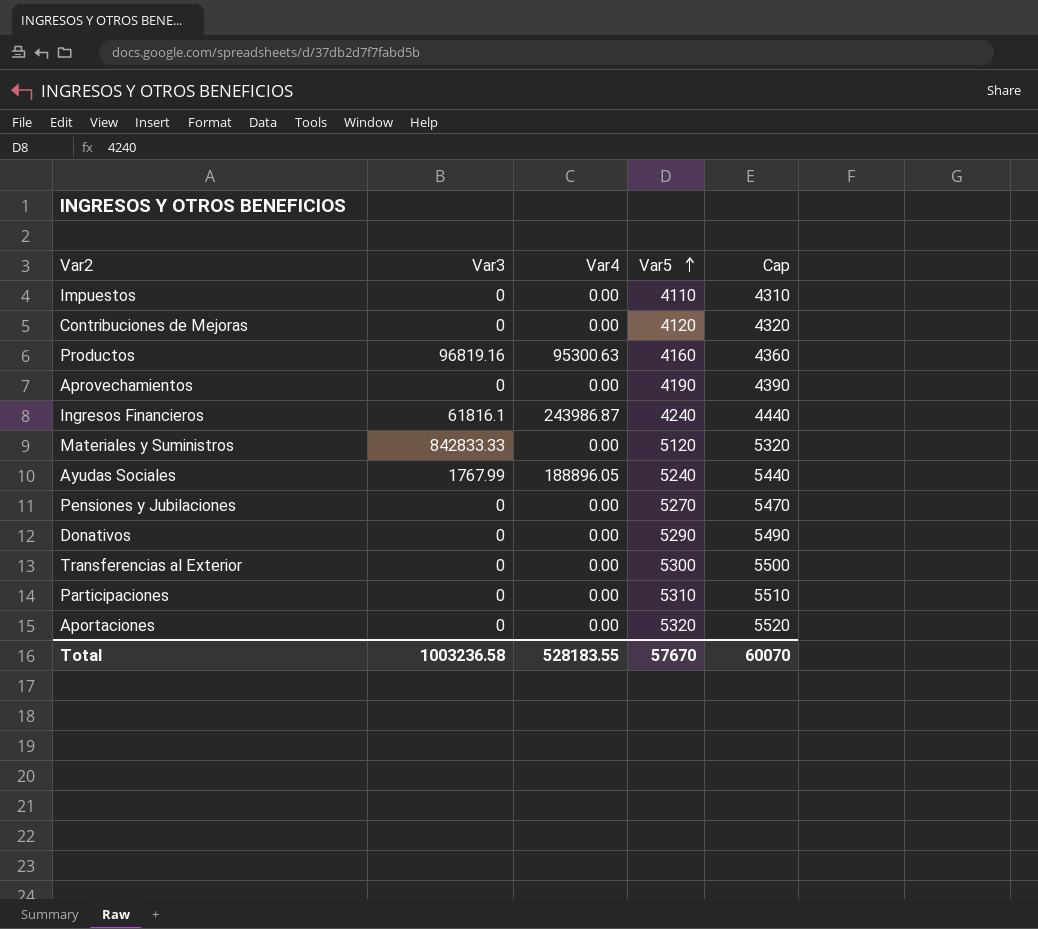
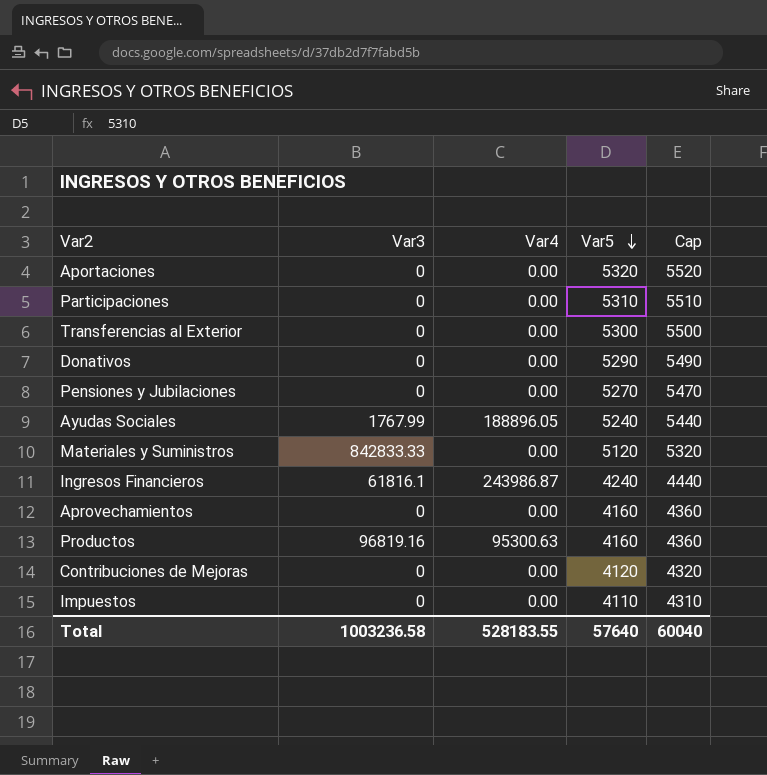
row order: Var5 ascending -> Var5 descending
Aprovechamientos | Var5: 4190 -> 4160
Aprovechamientos | Cap: 4390 -> 4360
Total | Var5: 57670 -> 57640
Total | Cap: 60070 -> 60040

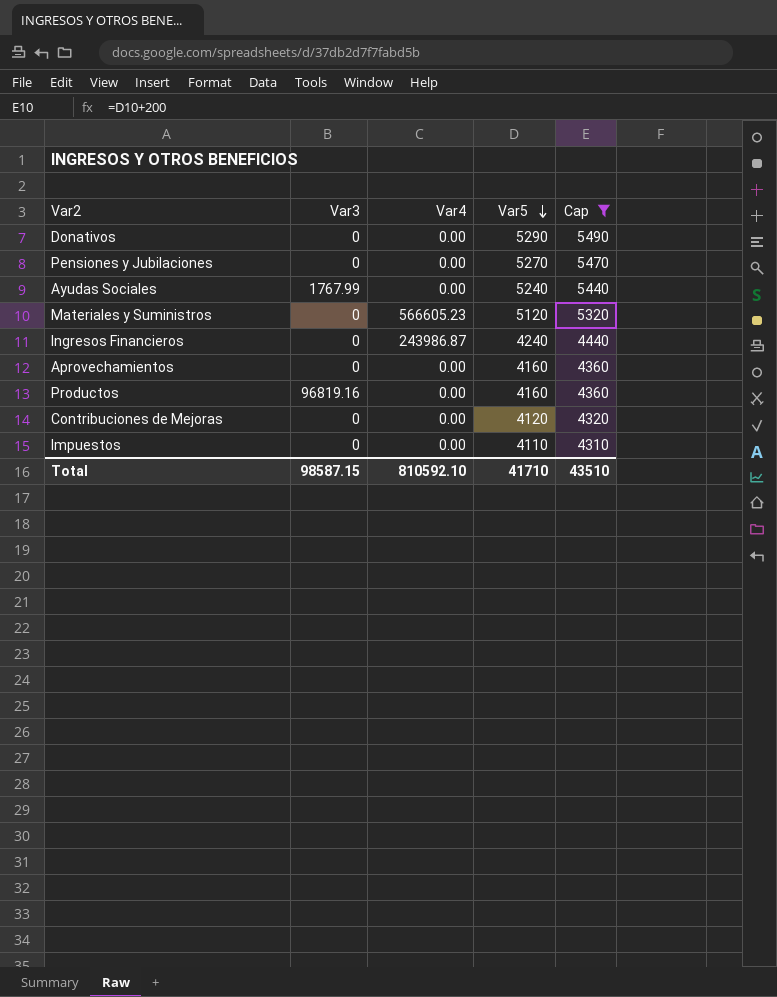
filter: none -> Cap <= 5490
Ayudas Sociales | Var4: 188896.05 -> 0.00
Materiales y Suministros | Var3: 842833.33 -> 0
Materiales y Suministros | Var4: 0.00 -> 566605.23
Ingresos Financieros | Var3: 61816.1 -> 0
Productos | Var4: 95300.63 -> 0.00
Total | Var3: 1003236.58 -> 98587.15
Total | Var4: 528183.55 -> 810592.10
Total | Var5: 57640 -> 41710
Total | Cap: 60040 -> 43510

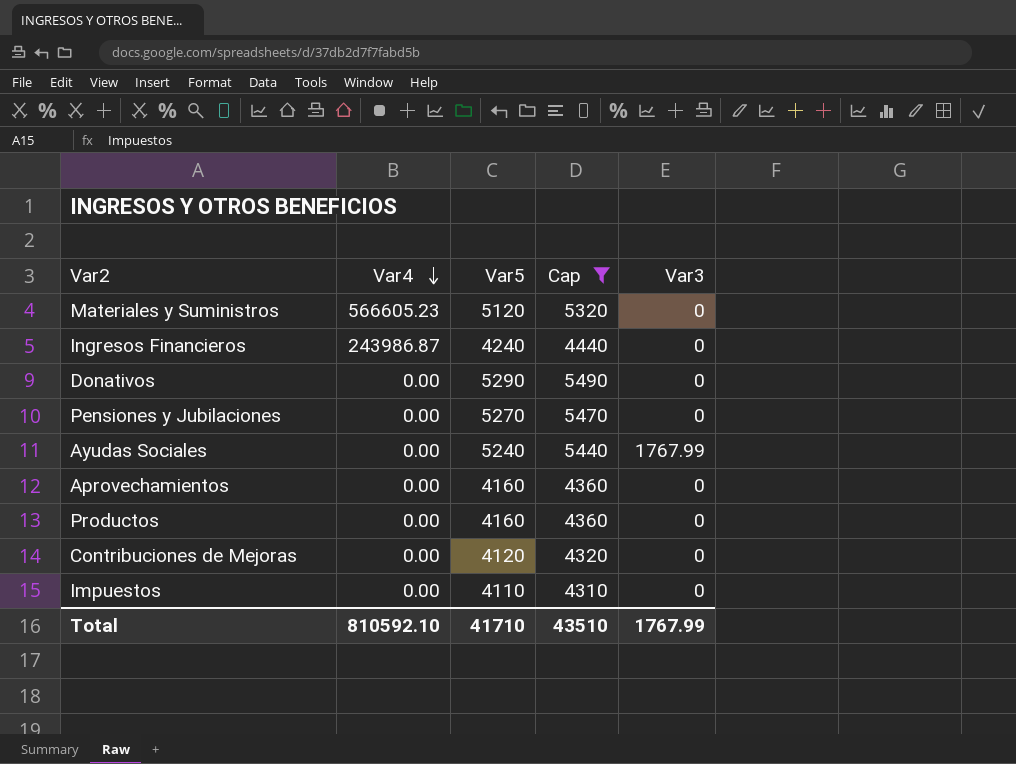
row order: Var5 descending -> Var4 descending
column Var3 | position: 2 -> 5
Productos | Var3: 96819.16 -> 0
Total | Var3: 98587.15 -> 1767.99

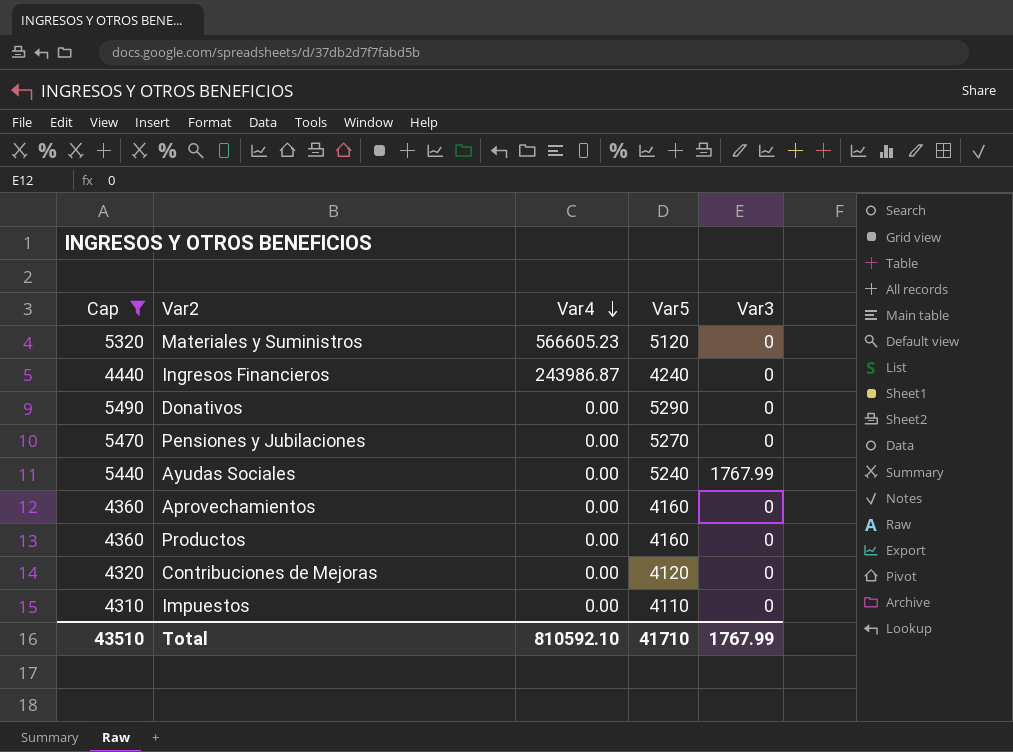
column Cap | position: 4 -> 1

